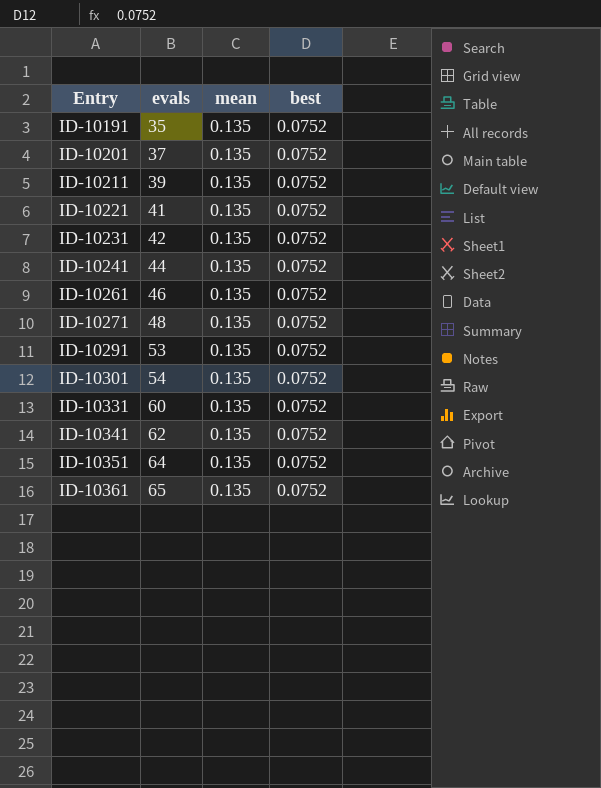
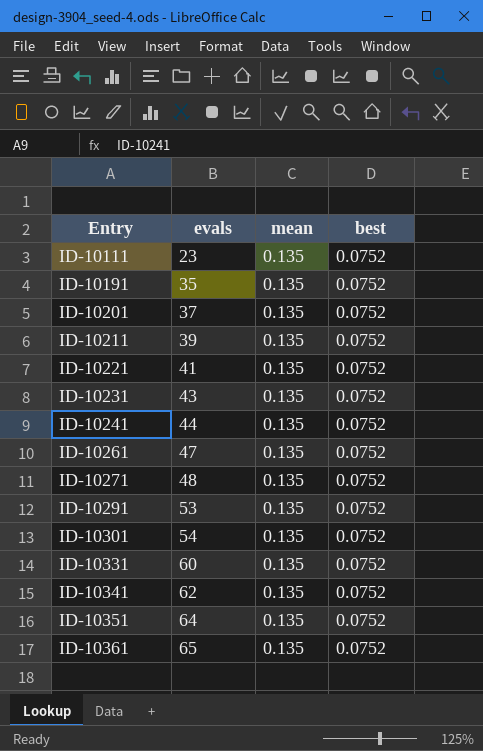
row ID-10111: none -> 23 | 0.135 | 0.0752
ID-10231 | evals: 42 -> 43
ID-10261 | evals: 46 -> 47

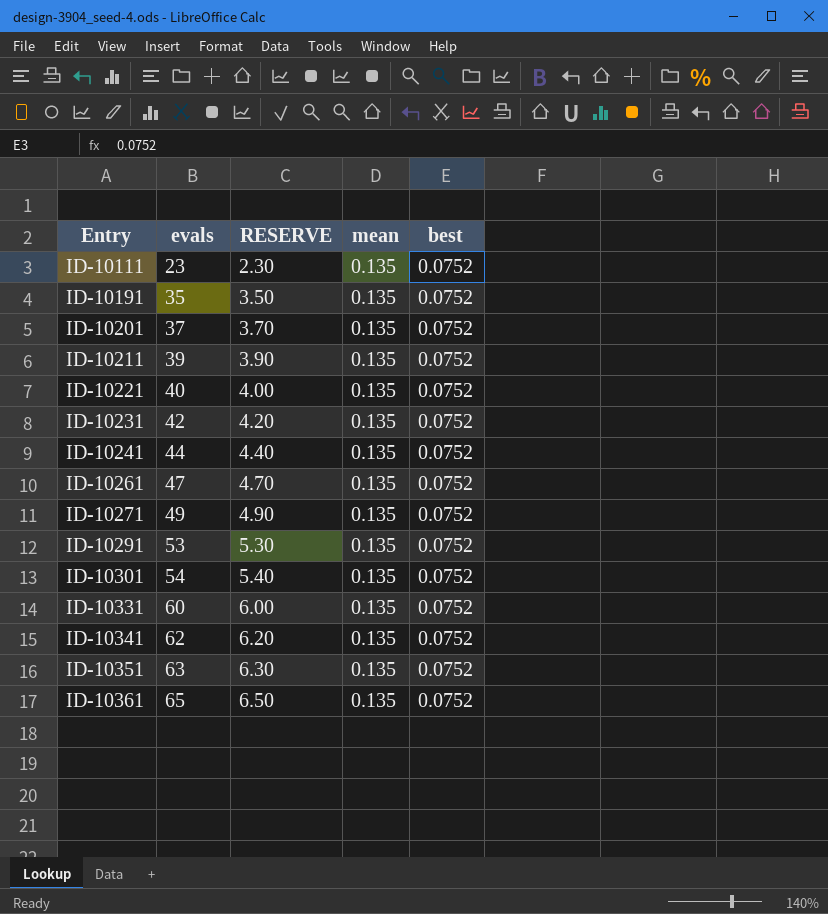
column RESERVE | formula: none -> [evals] * 0.1
ID-10221 | evals: 41 -> 40
ID-10231 | evals: 43 -> 42
ID-10271 | evals: 48 -> 49
ID-10351 | evals: 64 -> 63

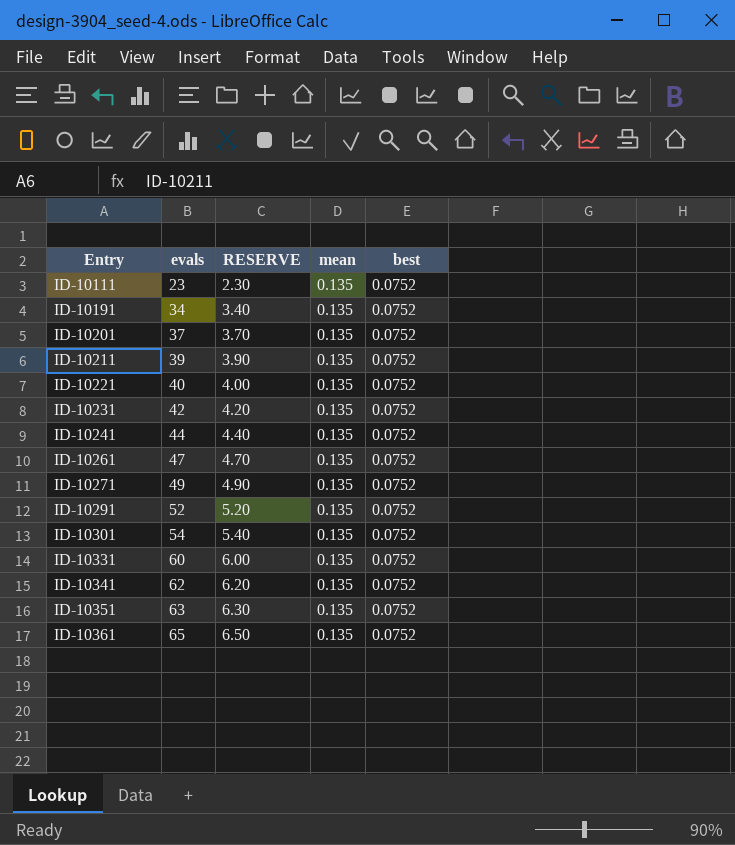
ID-10191 | evals: 35 -> 34
ID-10191 | RESERVE: 3.50 -> 3.40
ID-10291 | evals: 53 -> 52
ID-10291 | RESERVE: 5.30 -> 5.20

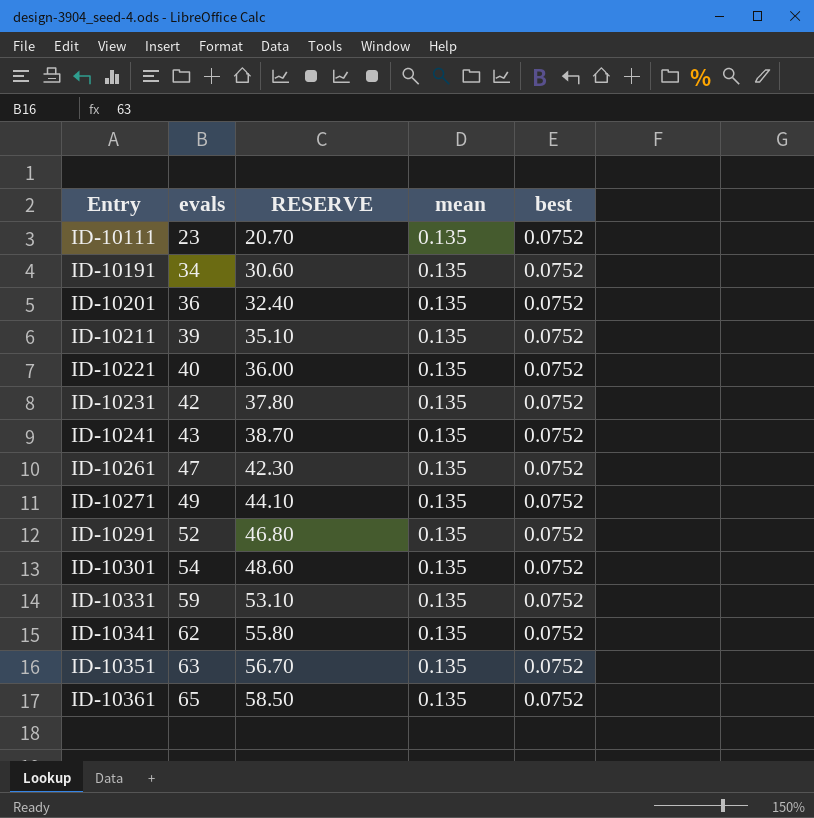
column RESERVE | formula: [evals] * 0.1 -> [evals] * 0.9
ID-10201 | evals: 37 -> 36
ID-10241 | evals: 44 -> 43
ID-10331 | evals: 60 -> 59

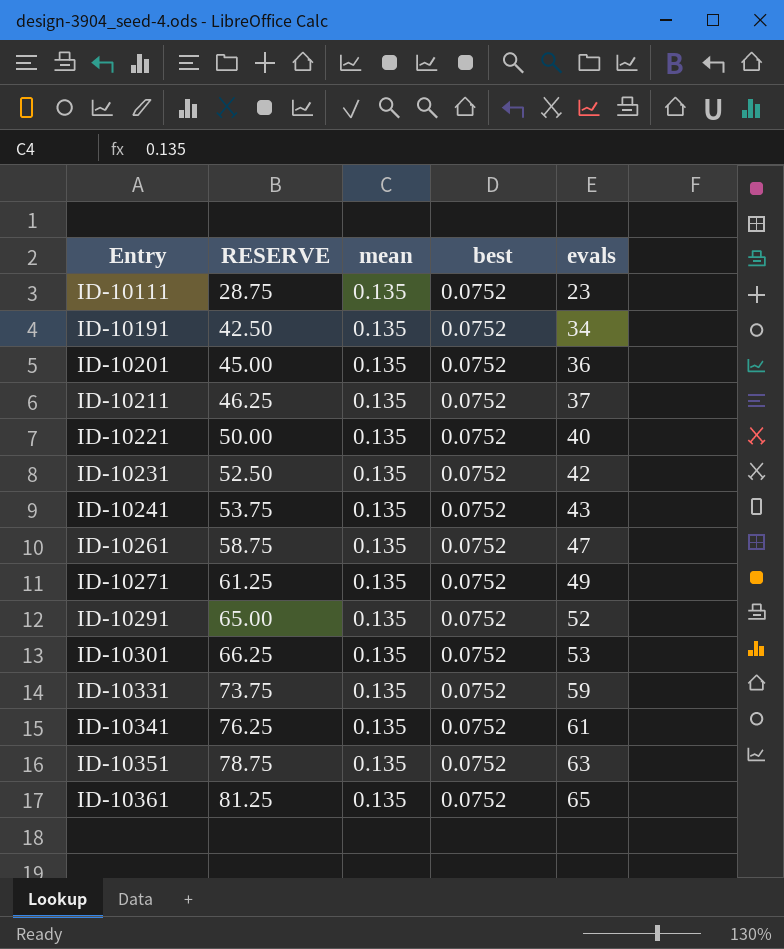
column RESERVE | formula: [evals] * 0.9 -> [evals] * 1.25
column evals | position: 2 -> 5
ID-10211 | evals: 39 -> 37
ID-10301 | evals: 54 -> 53
ID-10341 | evals: 62 -> 61

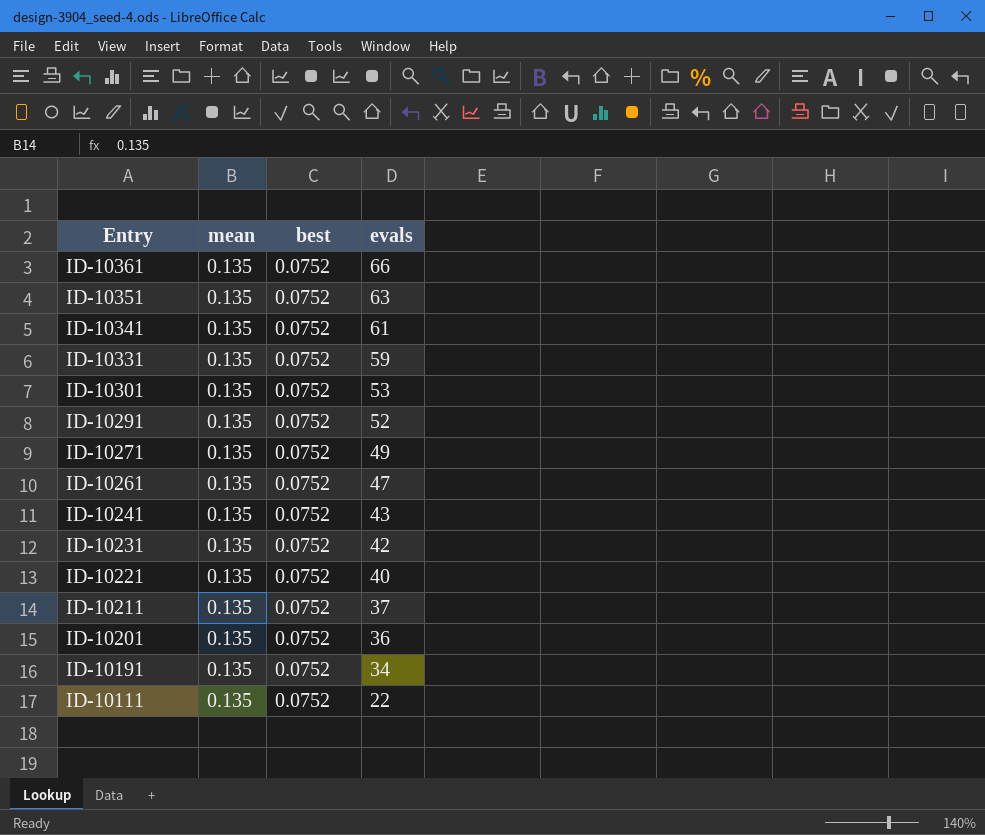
row order: Entry ascending -> Entry descending
column RESERVE | formula: [evals] * 1.25 -> none
ID-10361 | evals: 65 -> 66
ID-10111 | evals: 23 -> 22

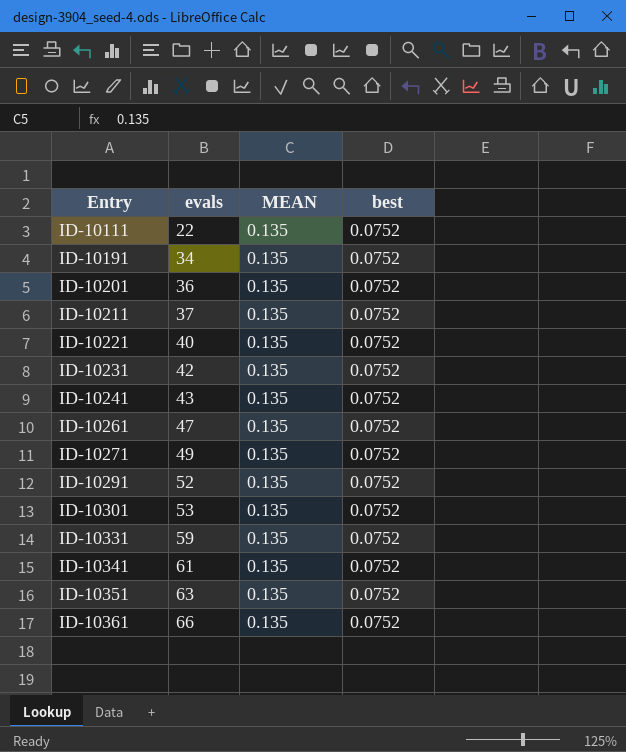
row order: Entry descending -> Entry ascending
column evals | position: 4 -> 2
column name: mean -> MEAN

